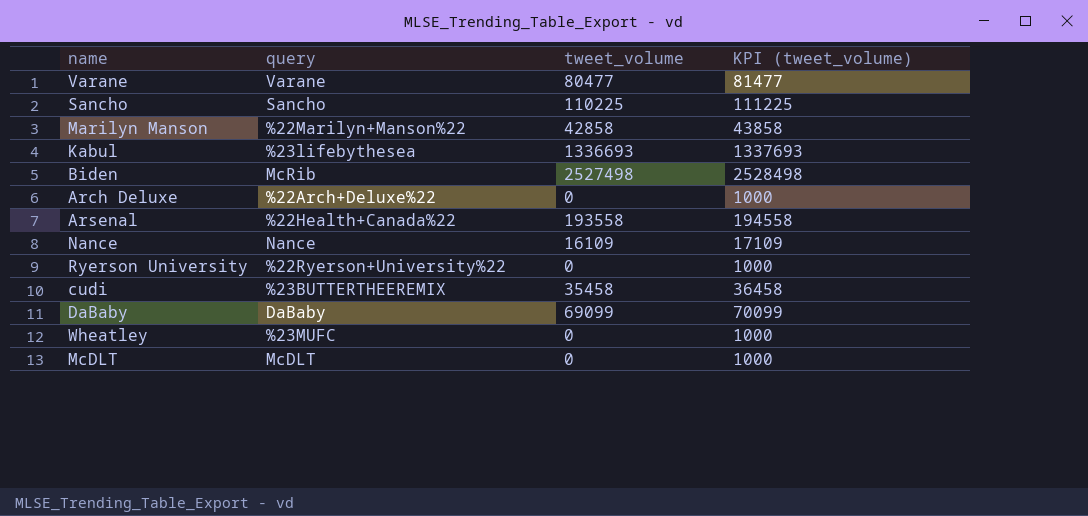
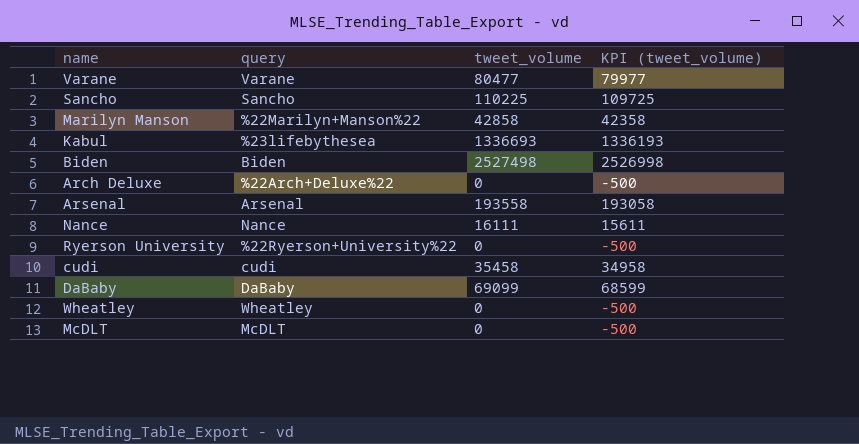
column KPI (tweet_volume) | formula: [tweet_volume] + 1000 -> [tweet_volume] - 500
Biden | query: McRib -> Biden
Arsenal | query: %22Health+Canada%22 -> Arsenal
Nance | tweet_volume: 16109 -> 16111
cudi | query: %23BUTTERTHEEREMIX -> cudi
Wheatley | query: %23MUFC -> Wheatley

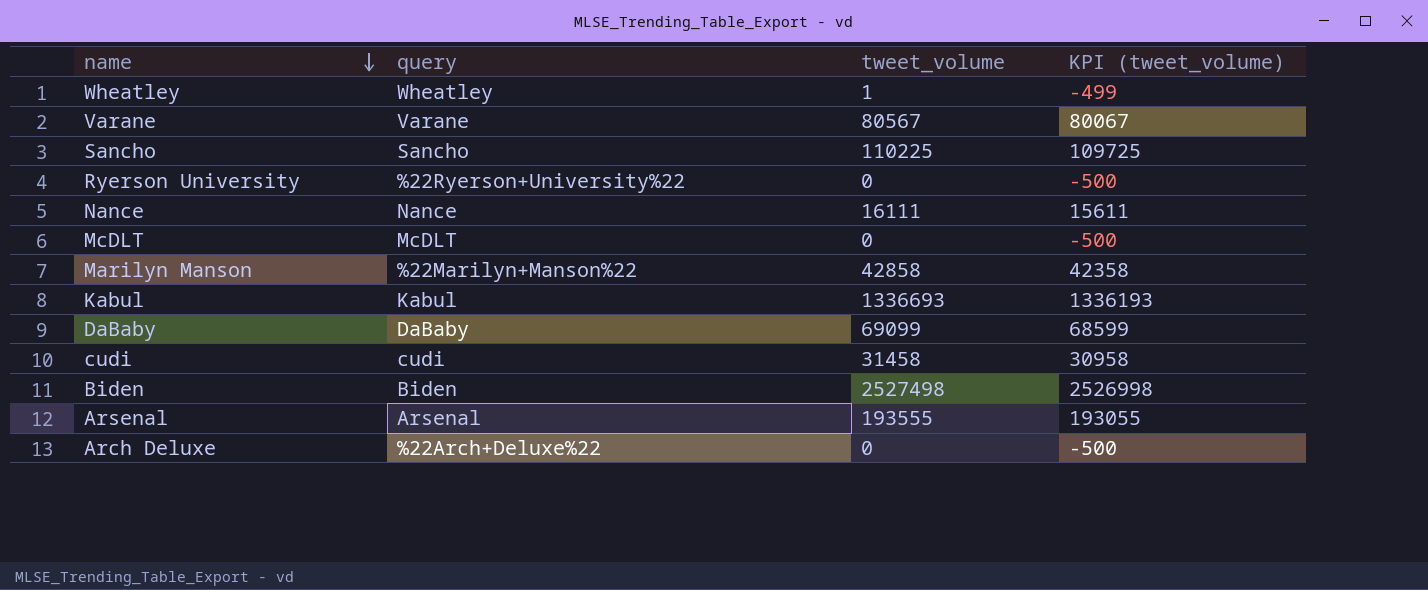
row order: none -> name descending
Wheatley | tweet_volume: 0 -> 1
Wheatley | KPI (tweet_volume): -500 -> -499
Varane | tweet_volume: 80477 -> 80567
Varane | KPI (tweet_volume): 79977 -> 80067
Kabul | query: %23lifebythesea -> Kabul
cudi | tweet_volume: 35458 -> 31458
cudi | KPI (tweet_volume): 34958 -> 30958
Arsenal | tweet_volume: 193558 -> 193555
Arsenal | KPI (tweet_volume): 193058 -> 193055

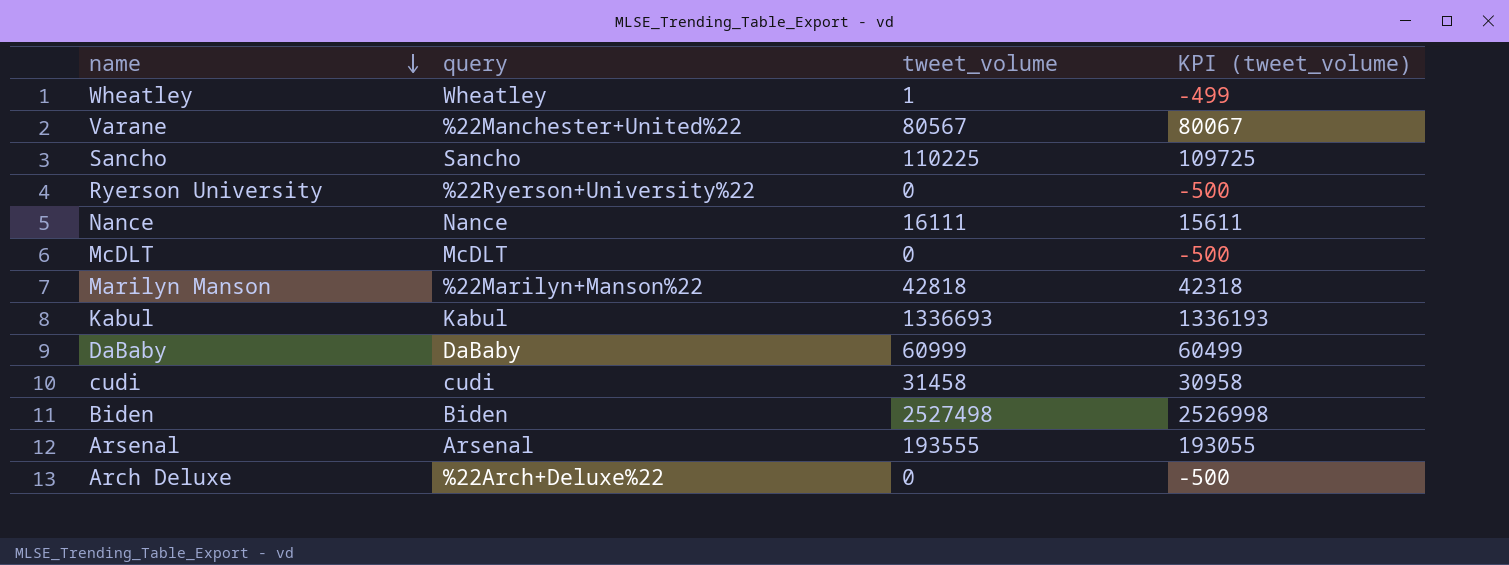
Varane | query: Varane -> %22Manchester+United%22
Marilyn Manson | tweet_volume: 42858 -> 42818
Marilyn Manson | KPI (tweet_volume): 42358 -> 42318
DaBaby | tweet_volume: 69099 -> 60999
DaBaby | KPI (tweet_volume): 68599 -> 60499

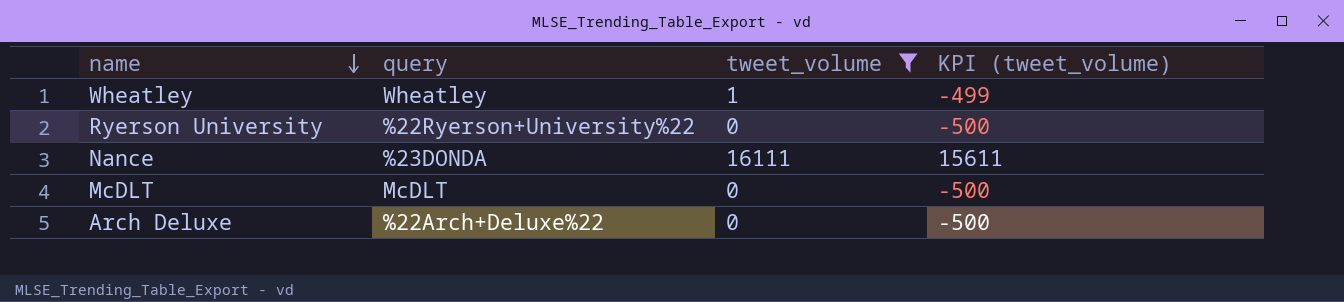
filter: none -> tweet_volume <= 16111
Nance | query: Nance -> %23DONDA

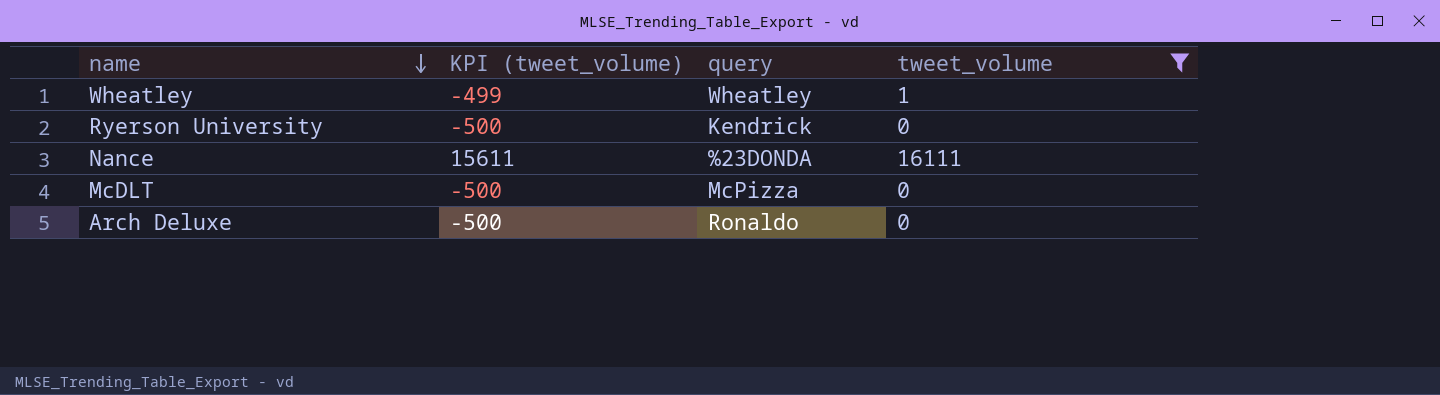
column KPI (tweet_volume) | position: 4 -> 2
Ryerson University | query: %22Ryerson+University%22 -> Kendrick
McDLT | query: McDLT -> McPizza
Arch Deluxe | query: %22Arch+Deluxe%22 -> Ronaldo

